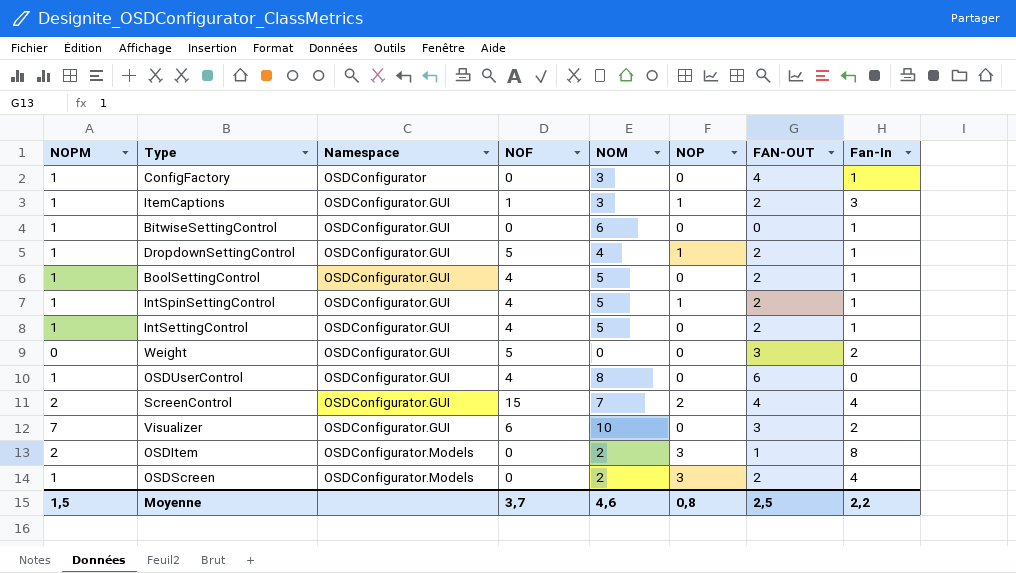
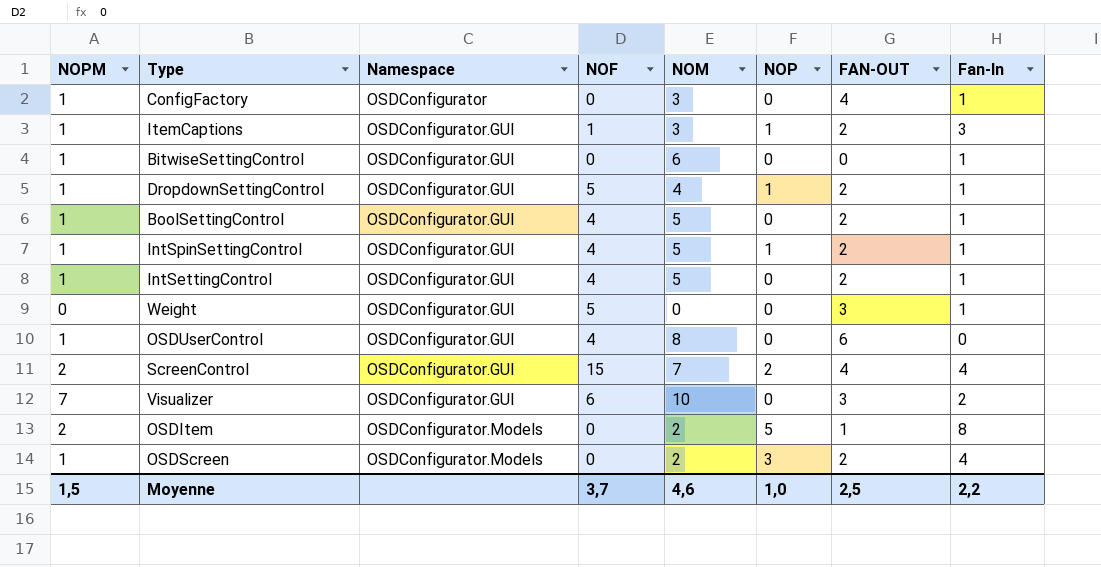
Weight | Fan-In: 2 -> 1
OSDItem | NOP: 3 -> 5
Moyenne | NOP: 0,8 -> 1,0

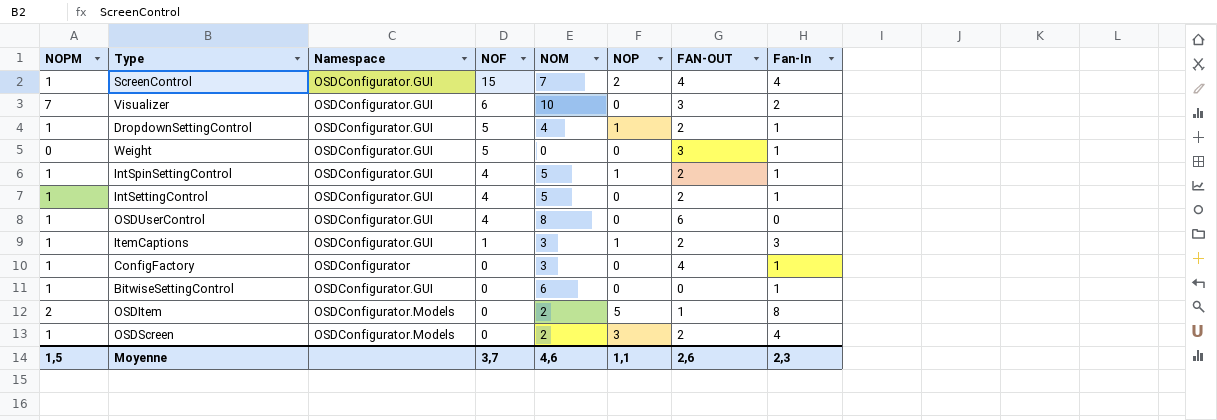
row order: Namespace ascending -> NOF descending
row BoolSettingControl: 1 | OSDConfigurator.GUI | 4 | 5 | 0 | 2 | 1 -> none
ScreenControl | NOPM: 2 -> 1
Moyenne | NOP: 1,0 -> 1,1
Moyenne | FAN-OUT: 2,5 -> 2,6
Moyenne | Fan-In: 2,2 -> 2,3

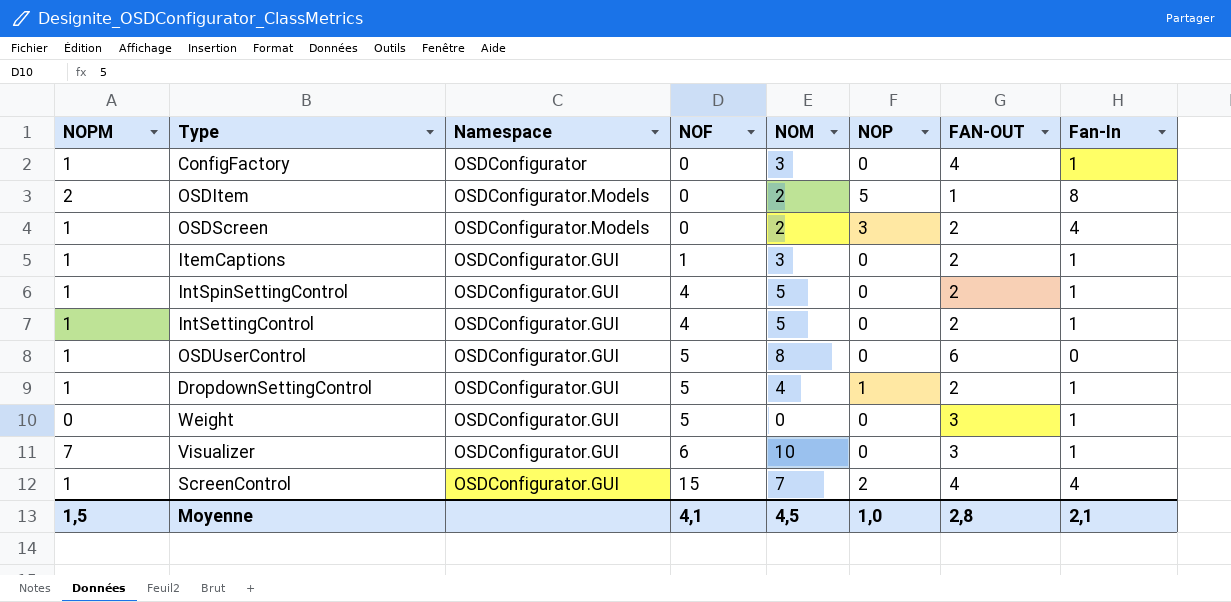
row order: NOF descending -> NOF ascending
row BitwiseSettingControl: 1 | OSDConfigurator.GUI | 0 | 6 | 0 | 0 | 1 -> none
ItemCaptions | NOP: 1 -> 0
ItemCaptions | Fan-In: 3 -> 1
IntSpinSettingControl | NOP: 1 -> 0
OSDUserControl | NOF: 4 -> 5
Visualizer | Fan-In: 2 -> 1
Moyenne | NOF: 3,7 -> 4,1
Moyenne | NOM: 4,6 -> 4,5
Moyenne | NOP: 1,1 -> 1,0
Moyenne | FAN-OUT: 2,6 -> 2,8
Moyenne | Fan-In: 2,3 -> 2,1

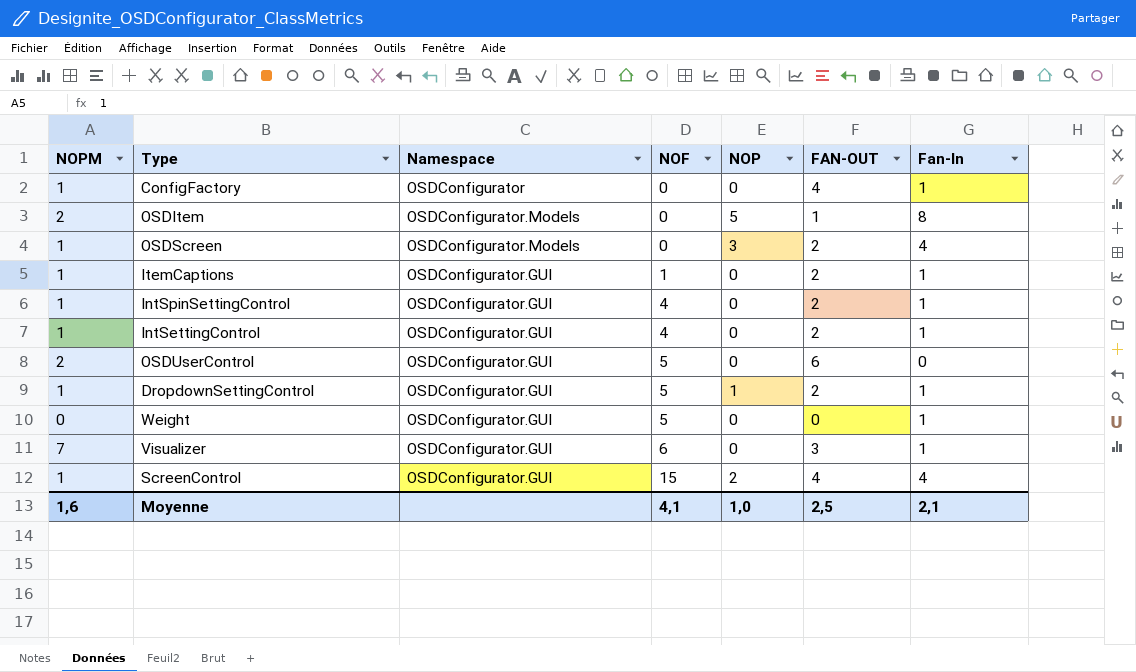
column NOM | position: 5 -> none
OSDUserControl | NOPM: 1 -> 2
Weight | FAN-OUT: 3 -> 0
Moyenne | NOPM: 1,5 -> 1,6
Moyenne | FAN-OUT: 2,8 -> 2,5

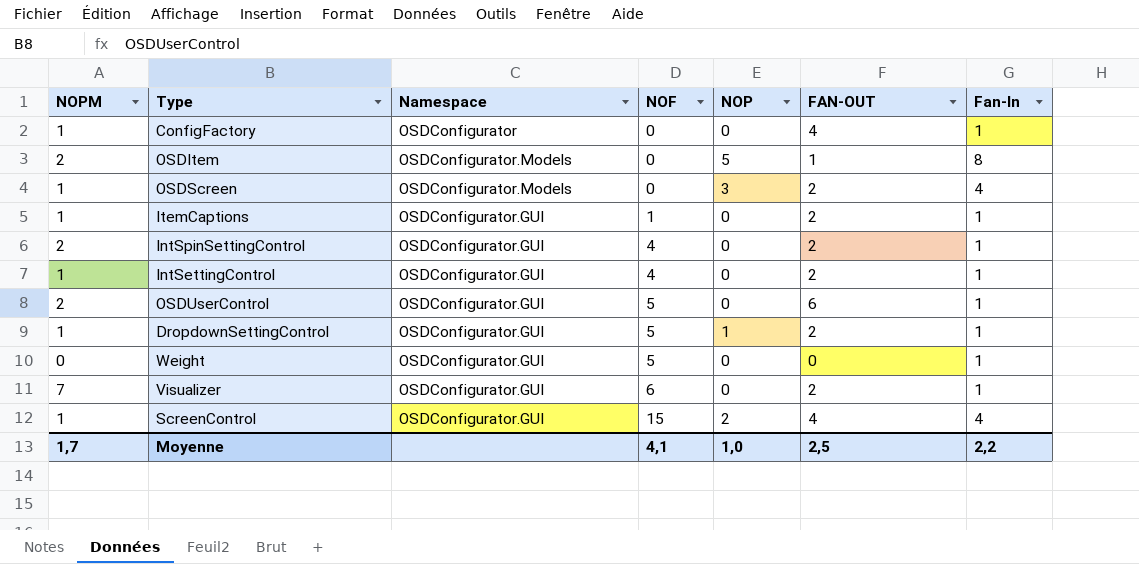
IntSpinSettingControl | NOPM: 1 -> 2
OSDUserControl | Fan-In: 0 -> 1
Visualizer | FAN-OUT: 3 -> 2
Moyenne | NOPM: 1,6 -> 1,7
Moyenne | Fan-In: 2,1 -> 2,2

